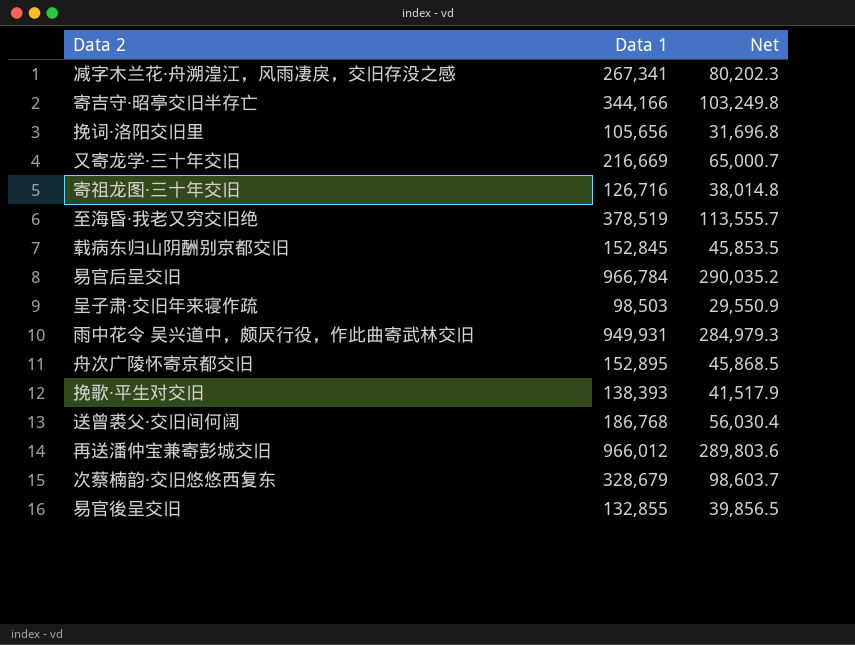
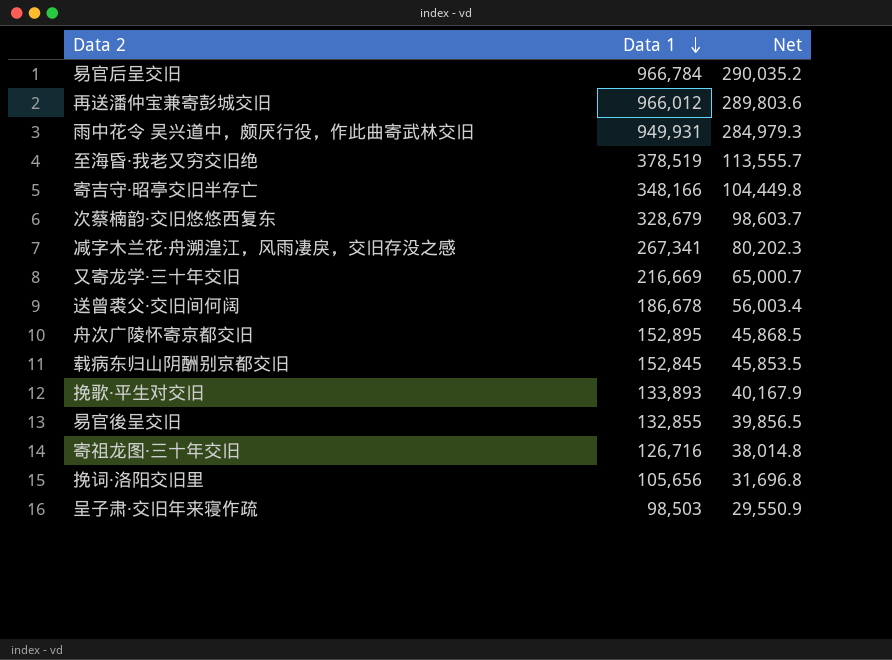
row order: none -> Data 1 descending
寄吉守·昭亭交旧半存亡 | Data 1: 344,166 -> 348,166
寄吉守·昭亭交旧半存亡 | Net: 103,249.8 -> 104,449.8
送曾裘父·交旧间何阔 | Data 1: 186,768 -> 186,678
送曾裘父·交旧间何阔 | Net: 56,030.4 -> 56,003.4
挽歌·平生对交旧 | Data 1: 138,393 -> 133,893
挽歌·平生对交旧 | Net: 41,517.9 -> 40,167.9

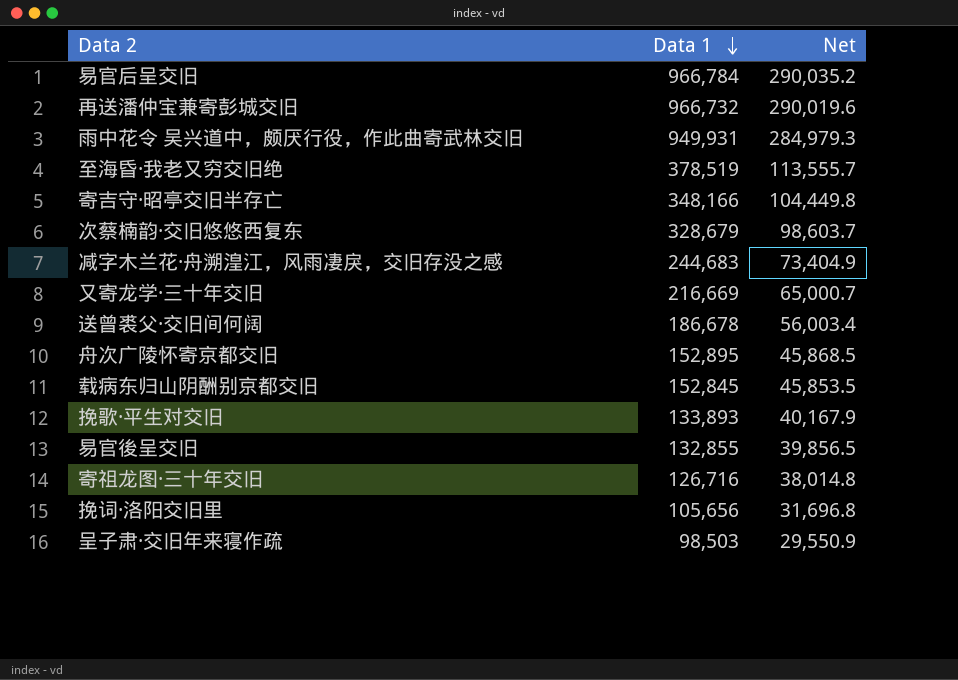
再送潘仲宝兼寄彭城交旧 | Data 1: 966,012 -> 966,732
再送潘仲宝兼寄彭城交旧 | Net: 289,803.6 -> 290,019.6
减字木兰花·舟溯湟江，风雨凄戾，交旧存没之感 | Data 1: 267,341 -> 244,683
减字木兰花·舟溯湟江，风雨凄戾，交旧存没之感 | Net: 80,202.3 -> 73,404.9

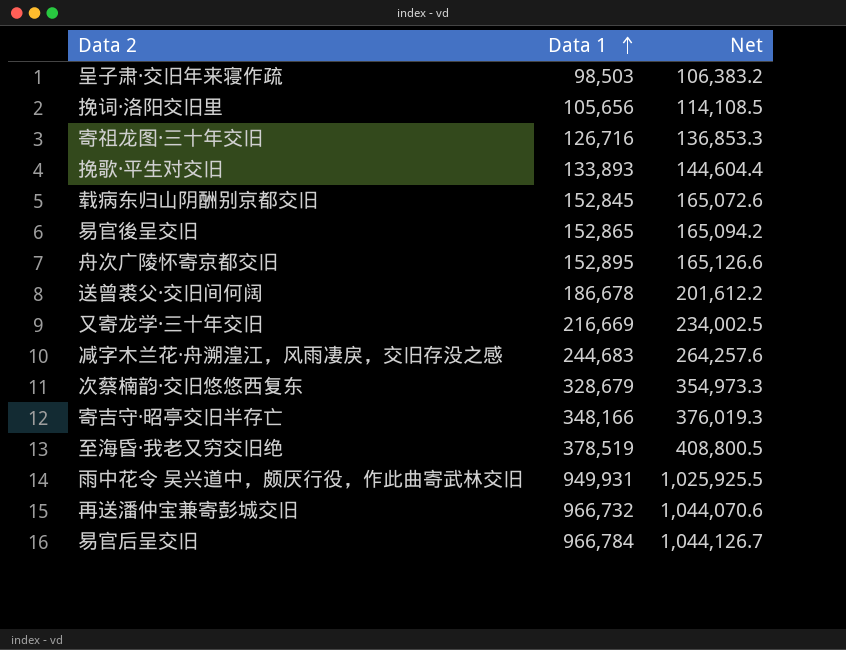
row order: Data 1 descending -> Data 1 ascending
column Net | formula: [Data 1] * 0.3 -> [Data 1] * 1.08
易官後呈交旧 | Data 1: 132,855 -> 152,865

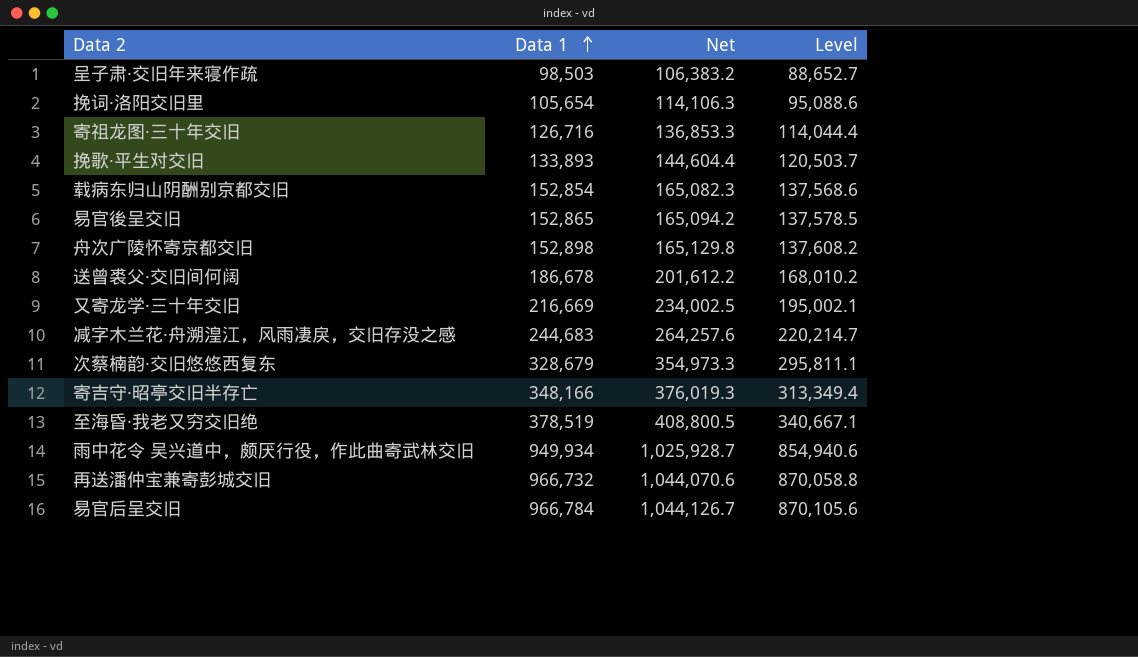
column Level | formula: none -> [Data 1] * 0.9
挽词·洛阳交旧里 | Data 1: 105,656 -> 105,654
挽词·洛阳交旧里 | Net: 114,108.5 -> 114,106.3
载病东归山阴酬别京都交旧 | Data 1: 152,845 -> 152,854
载病东归山阴酬别京都交旧 | Net: 165,072.6 -> 165,082.3
舟次广陵怀寄京都交旧 | Data 1: 152,895 -> 152,898
舟次广陵怀寄京都交旧 | Net: 165,126.6 -> 165,129.8
雨中花令 吴兴道中，颇厌行役，作此曲寄武林交旧 | Data 1: 949,931 -> 949,934
雨中花令 吴兴道中，颇厌行役，作此曲寄武林交旧 | Net: 1,025,925.5 -> 1,025,928.7

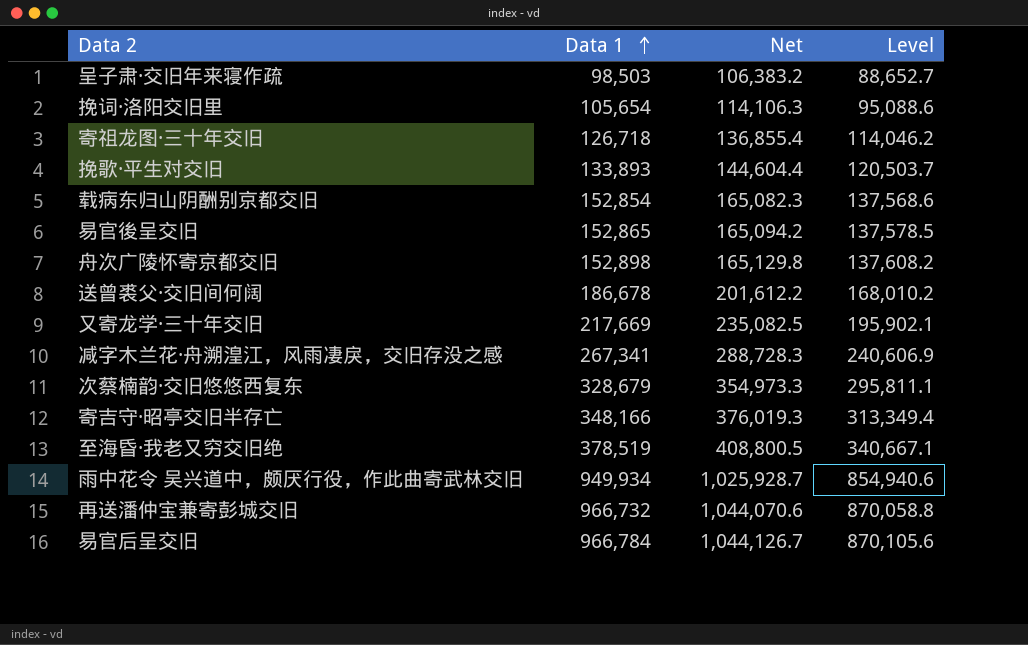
寄祖龙图·三十年交旧 | Data 1: 126,716 -> 126,718
寄祖龙图·三十年交旧 | Net: 136,853.3 -> 136,855.4
寄祖龙图·三十年交旧 | Level: 114,044.4 -> 114,046.2
又寄龙学·三十年交旧 | Data 1: 216,669 -> 217,669
又寄龙学·三十年交旧 | Net: 234,002.5 -> 235,082.5
又寄龙学·三十年交旧 | Level: 195,002.1 -> 195,902.1
减字木兰花·舟溯湟江，风雨凄戾，交旧存没之感 | Data 1: 244,683 -> 267,341
减字木兰花·舟溯湟江，风雨凄戾，交旧存没之感 | Net: 264,257.6 -> 288,728.3
减字木兰花·舟溯湟江，风雨凄戾，交旧存没之感 | Level: 220,214.7 -> 240,606.9

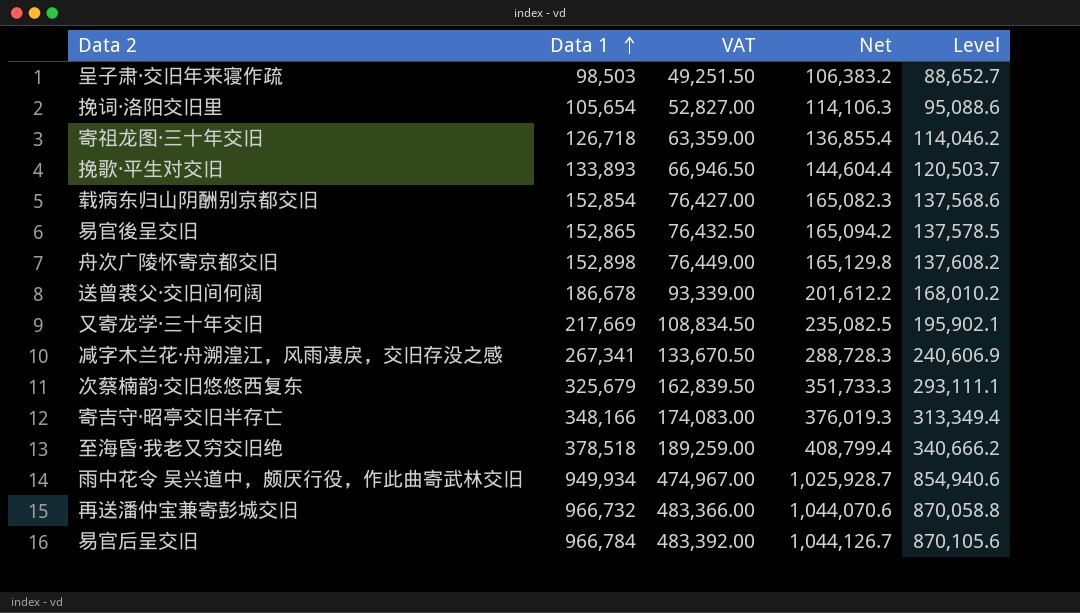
column VAT | formula: none -> [Data 1] * 0.5
次蔡楠韵·交旧悠悠西复东 | Data 1: 328,679 -> 325,679
次蔡楠韵·交旧悠悠西复东 | Net: 354,973.3 -> 351,733.3
次蔡楠韵·交旧悠悠西复东 | Level: 295,811.1 -> 293,111.1
至海昏·我老又穷交旧绝 | Data 1: 378,519 -> 378,518
至海昏·我老又穷交旧绝 | Net: 408,800.5 -> 408,799.4
至海昏·我老又穷交旧绝 | Level: 340,667.1 -> 340,666.2

